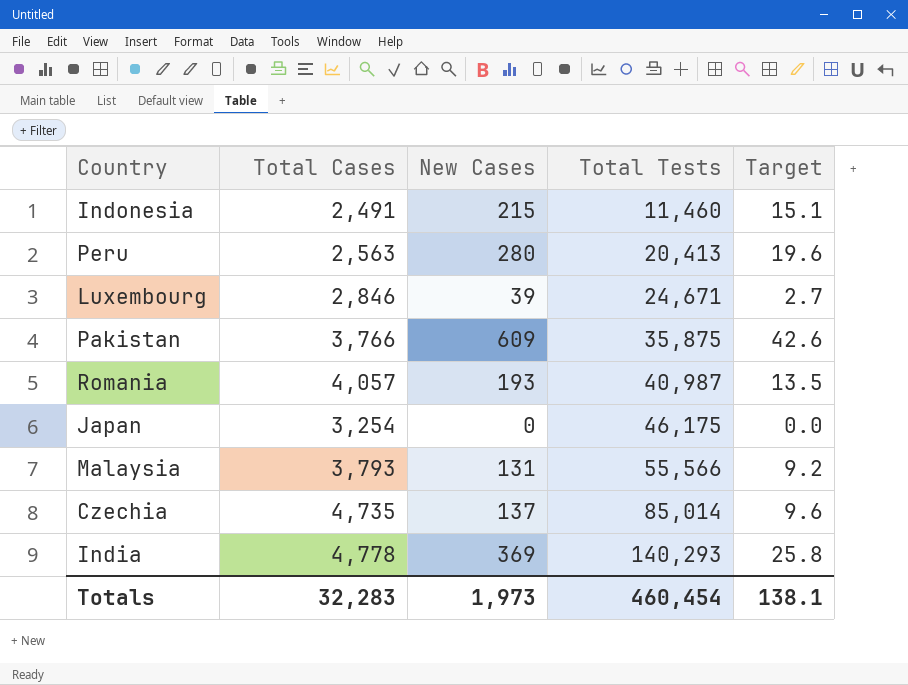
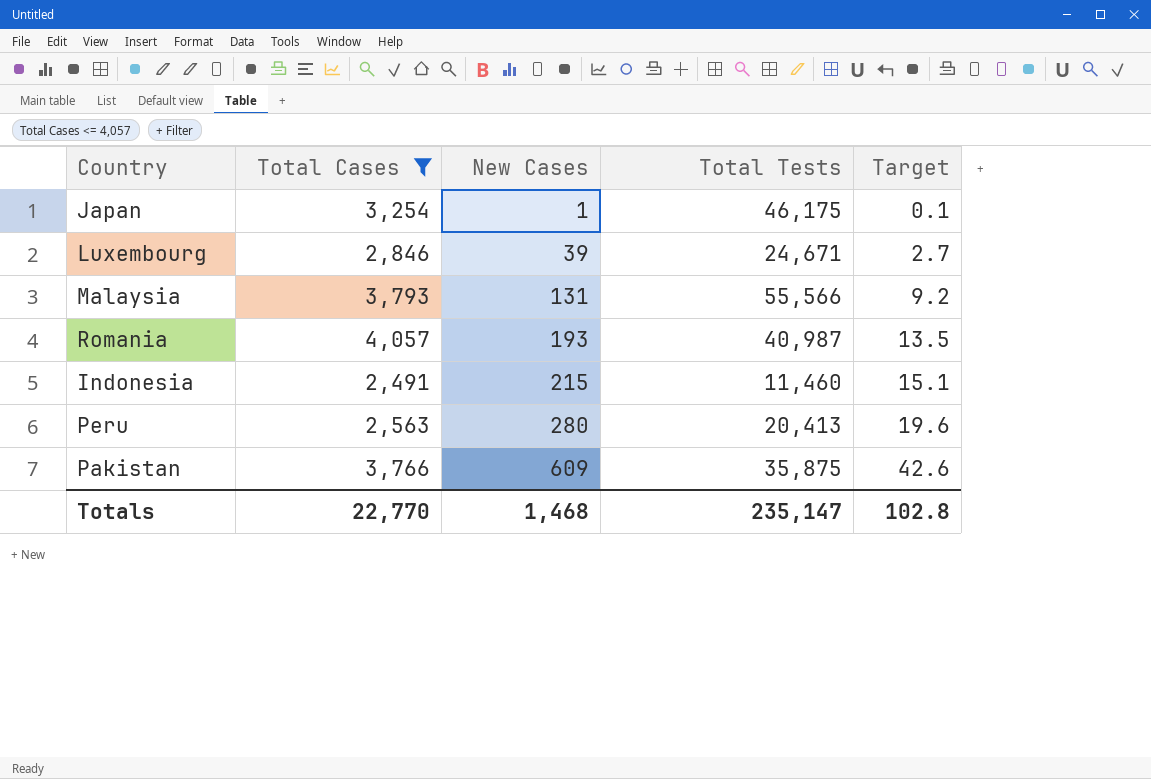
filter: none -> Total Cases <= 4,057
row order: Total Tests ascending -> New Cases ascending
Japan | New Cases: 0 -> 1
Japan | Target: 0.0 -> 0.1
Totals | Total Cases: 32,283 -> 22,770
Totals | New Cases: 1,973 -> 1,468
Totals | Total Tests: 460,454 -> 235,147
Totals | Target: 138.1 -> 102.8

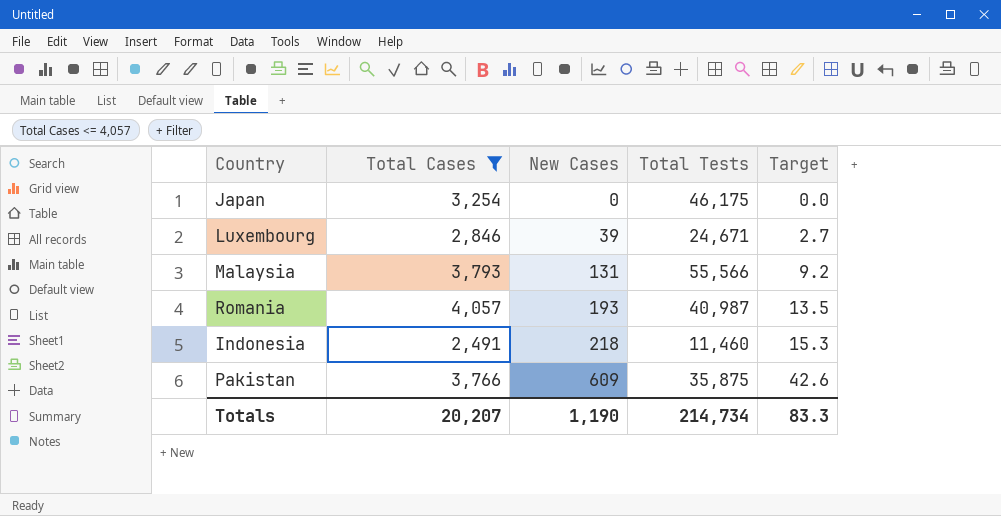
row Peru: 2,563 | 280 | 20,413 | 19.6 -> none
Japan | New Cases: 1 -> 0
Japan | Target: 0.1 -> 0.0
Indonesia | New Cases: 215 -> 218
Indonesia | Target: 15.1 -> 15.3
Totals | Total Cases: 22,770 -> 20,207
Totals | New Cases: 1,468 -> 1,190
Totals | Total Tests: 235,147 -> 214,734
Totals | Target: 102.8 -> 83.3

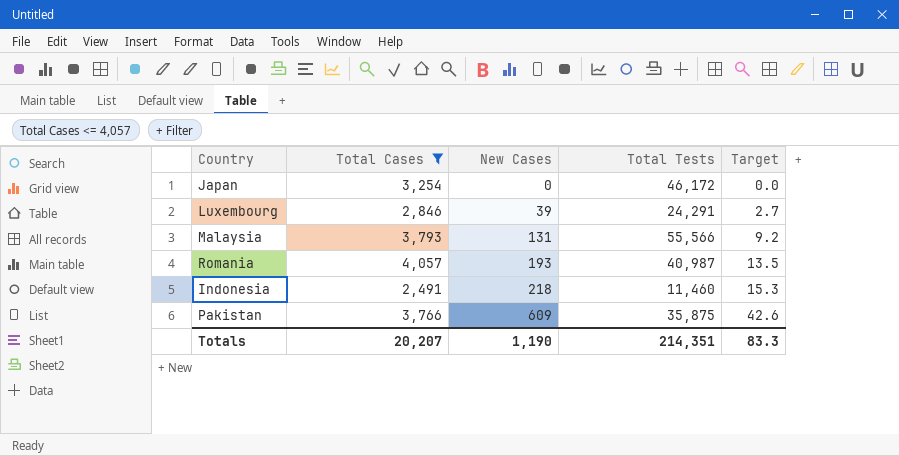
Japan | Total Tests: 46,175 -> 46,172
Luxembourg | Total Tests: 24,671 -> 24,291
Totals | Total Tests: 214,734 -> 214,351

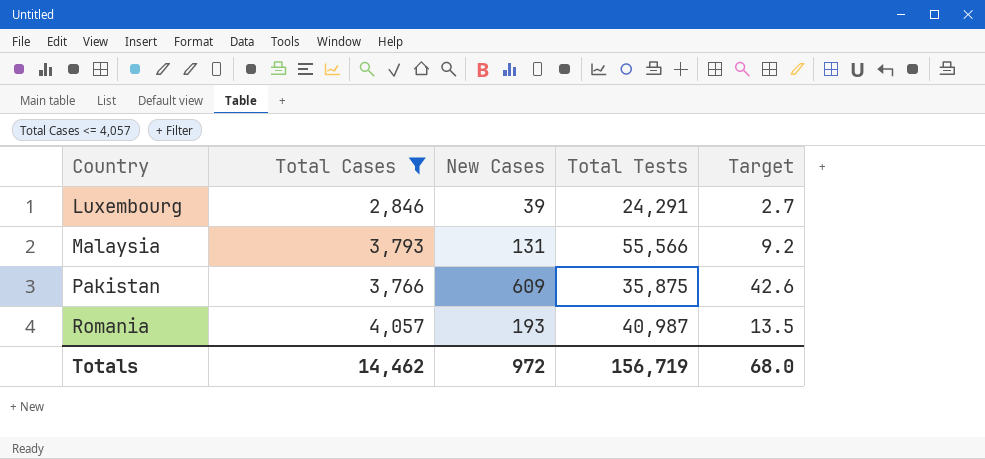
row order: New Cases ascending -> Country ascending
row Japan: 3,254 | 0 | 46,172 | 0.0 -> none
row Indonesia: 2,491 | 218 | 11,460 | 15.3 -> none
Totals | Total Cases: 20,207 -> 14,462
Totals | New Cases: 1,190 -> 972
Totals | Total Tests: 214,351 -> 156,719
Totals | Target: 83.3 -> 68.0

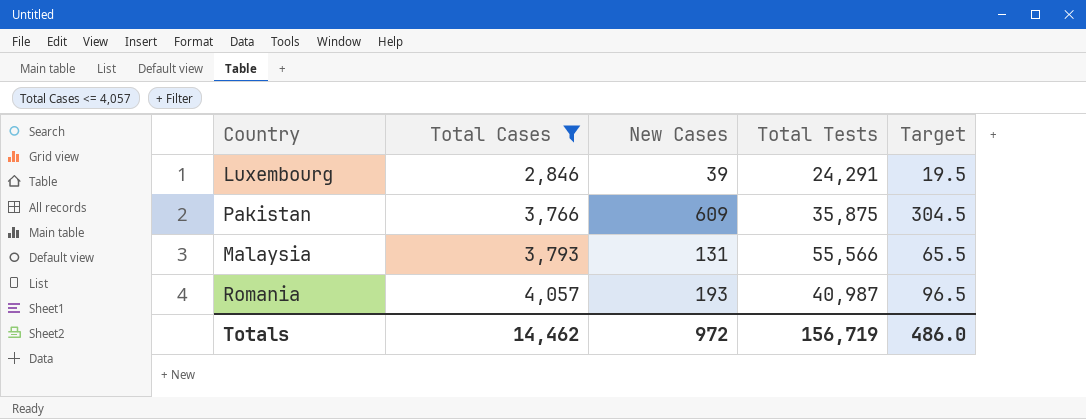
row order: Country ascending -> Total Cases ascending
column Target | formula: [New Cases] * 0.07 -> [New Cases] * 0.5
Totals | Target: 68.0 -> 486.0

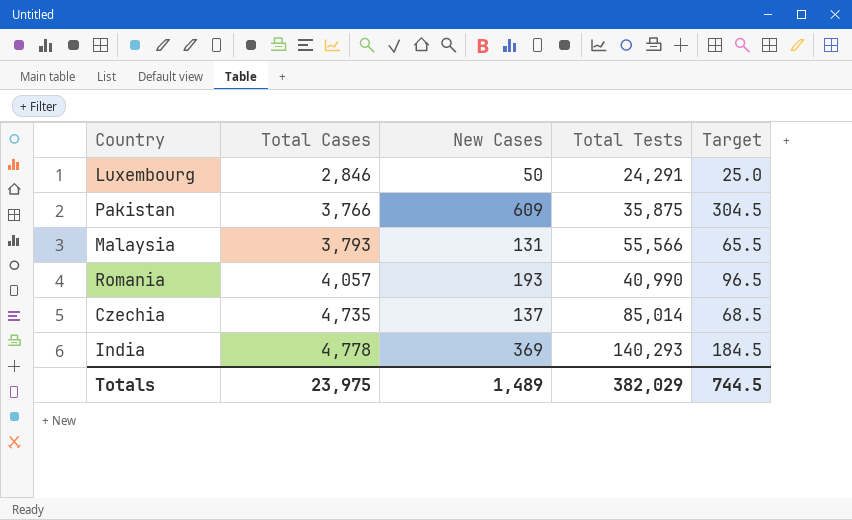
filter: Total Cases <= 4,057 -> none
Luxembourg | New Cases: 39 -> 50
Luxembourg | Target: 19.5 -> 25.0
Romania | Total Tests: 40,987 -> 40,990
Totals | Total Cases: 14,462 -> 23,975
Totals | New Cases: 972 -> 1,489
Totals | Total Tests: 156,719 -> 382,029
Totals | Target: 486.0 -> 744.5

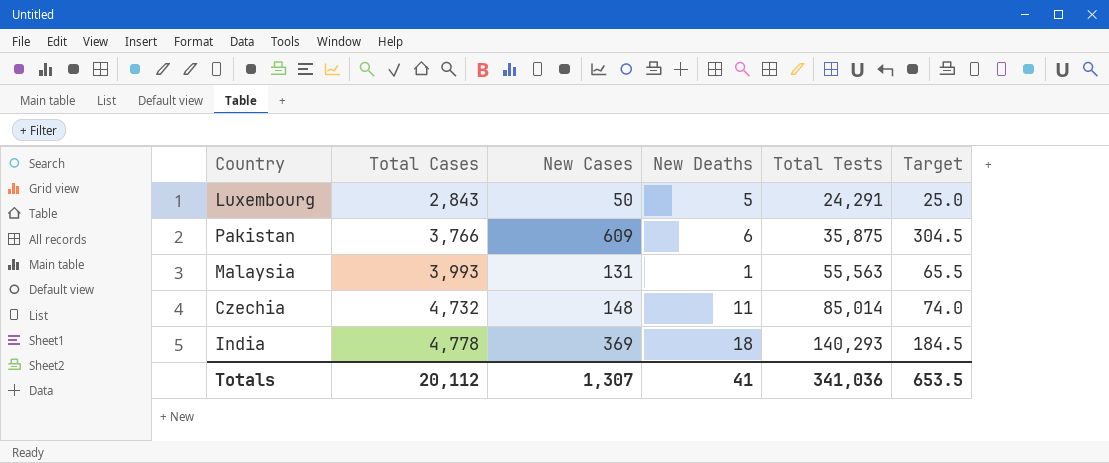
column New Deaths | position: none -> 4
row Romania: 4,057 | 193 | 40,990 | 96.5 -> none
Luxembourg | Total Cases: 2,846 -> 2,843
Malaysia | Total Cases: 3,793 -> 3,993
Malaysia | Total Tests: 55,566 -> 55,563
Czechia | Total Cases: 4,735 -> 4,732
Czechia | New Cases: 137 -> 148
Czechia | Target: 68.5 -> 74.0
Totals | Total Cases: 23,975 -> 20,112
Totals | New Cases: 1,489 -> 1,307
Totals | Total Tests: 382,029 -> 341,036
Totals | Target: 744.5 -> 653.5

